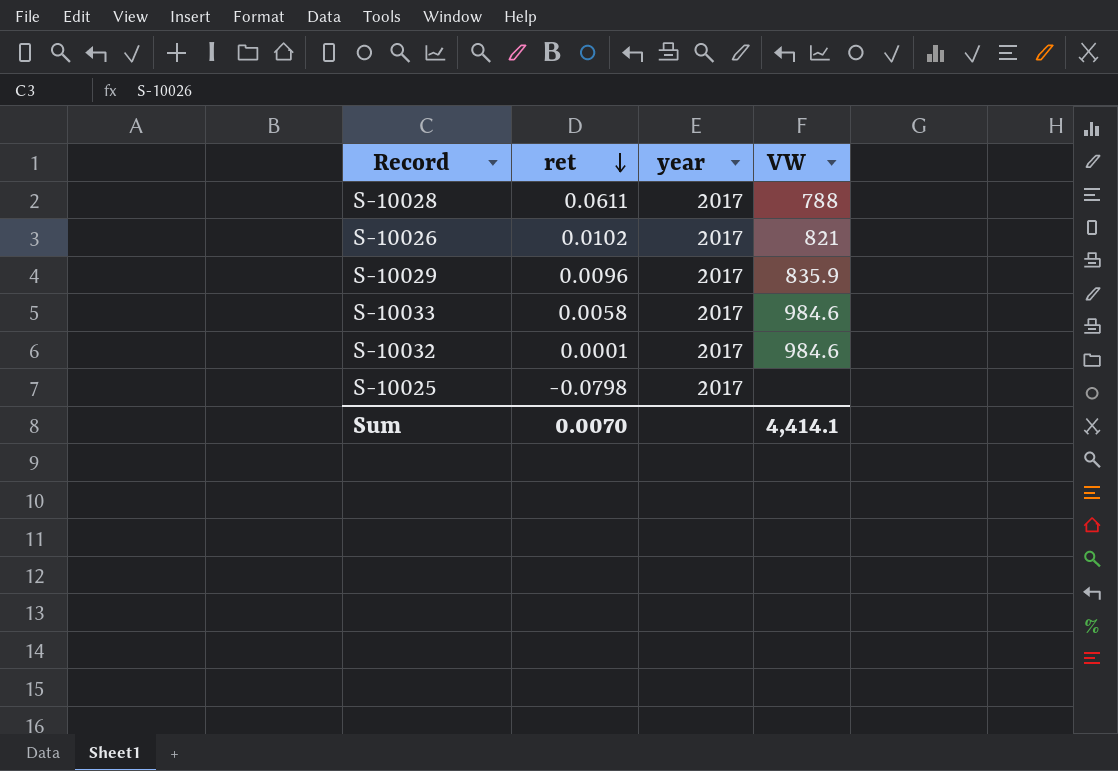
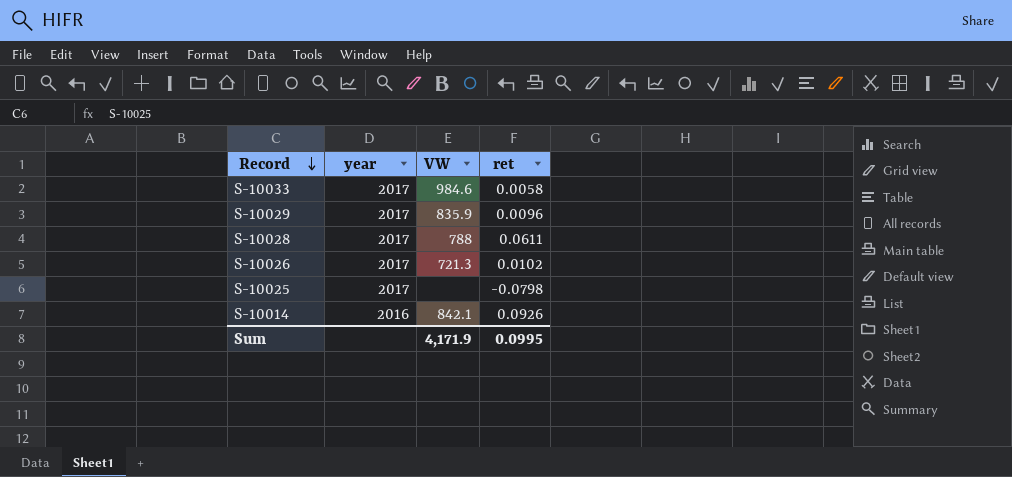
row order: ret descending -> Record descending
column ret | position: 2 -> 4
row S-10032: 0.0001 | 2017 | 984.6 -> none
S-10026 | VW: 821 -> 721.3
row S-10014: none -> 2016 | 842.1 | 0.0926
Sum | VW: 4,414.1 -> 4,171.9
Sum | ret: 0.0070 -> 0.0995

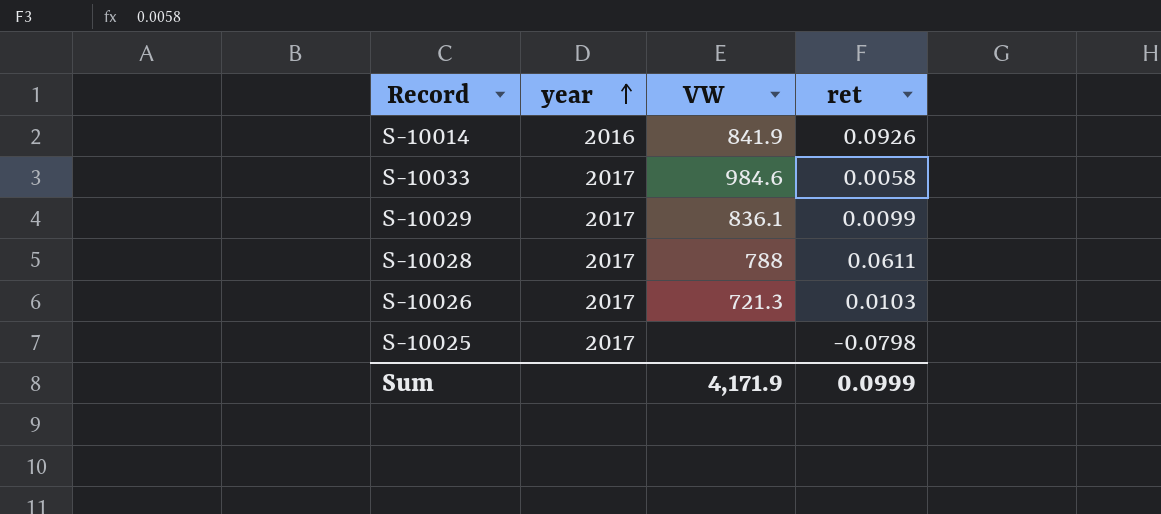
row order: Record descending -> year ascending
S-10014 | VW: 842.1 -> 841.9
S-10029 | VW: 835.9 -> 836.1
S-10029 | ret: 0.0096 -> 0.0099
S-10026 | ret: 0.0102 -> 0.0103
Sum | ret: 0.0995 -> 0.0999

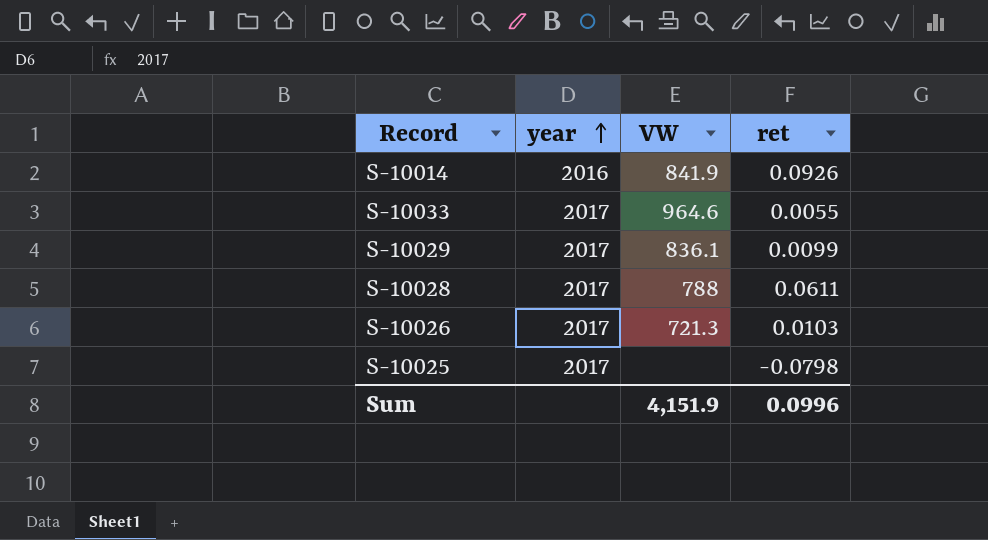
S-10033 | VW: 984.6 -> 964.6
S-10033 | ret: 0.0058 -> 0.0055
Sum | VW: 4,171.9 -> 4,151.9
Sum | ret: 0.0999 -> 0.0996

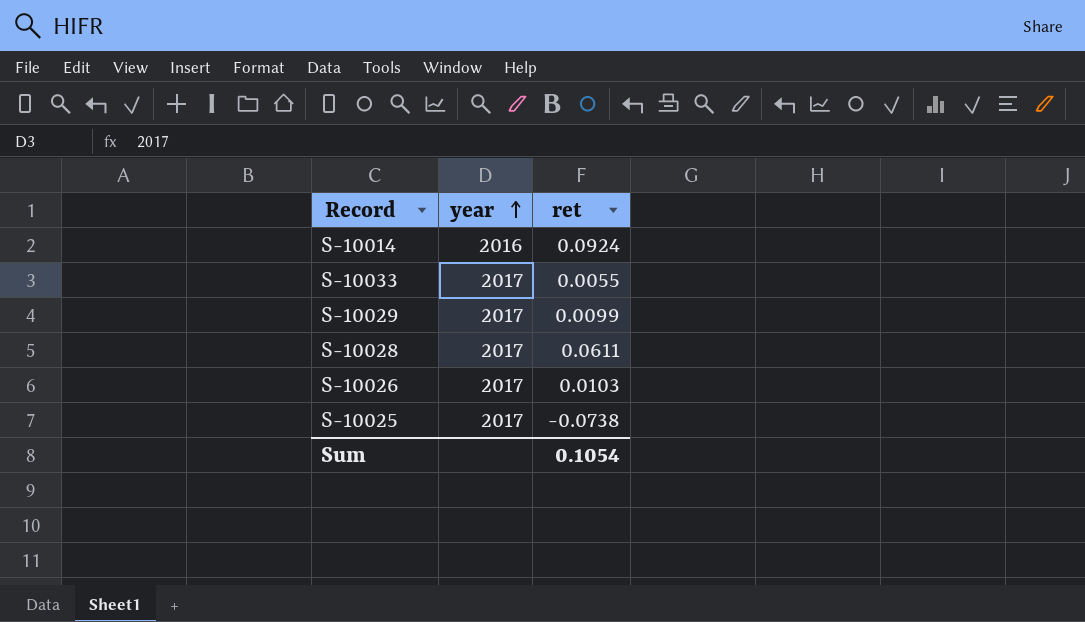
column VW | position: 3 -> none
S-10014 | ret: 0.0926 -> 0.0924
S-10025 | ret: -0.0798 -> -0.0738
Sum | ret: 0.0996 -> 0.1054

